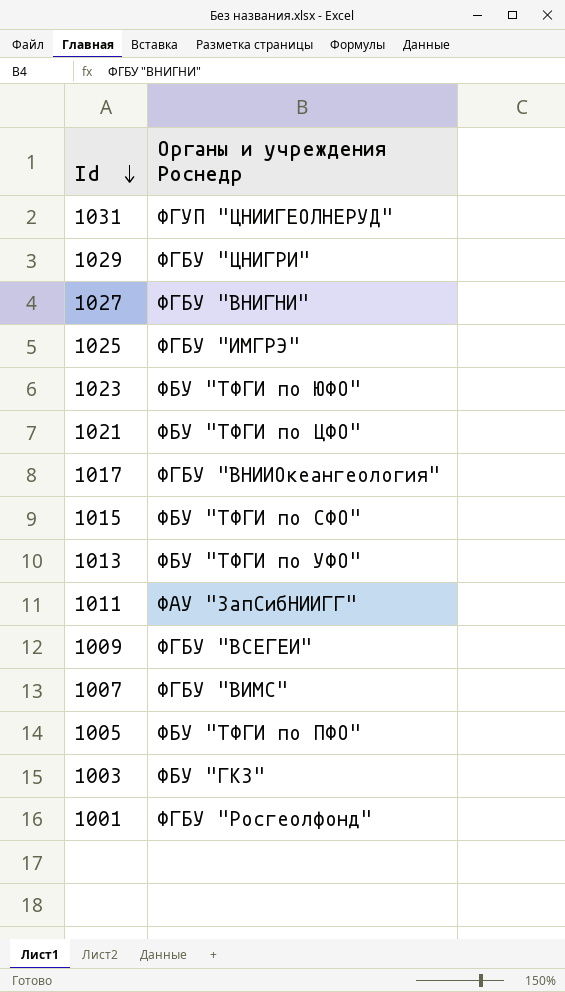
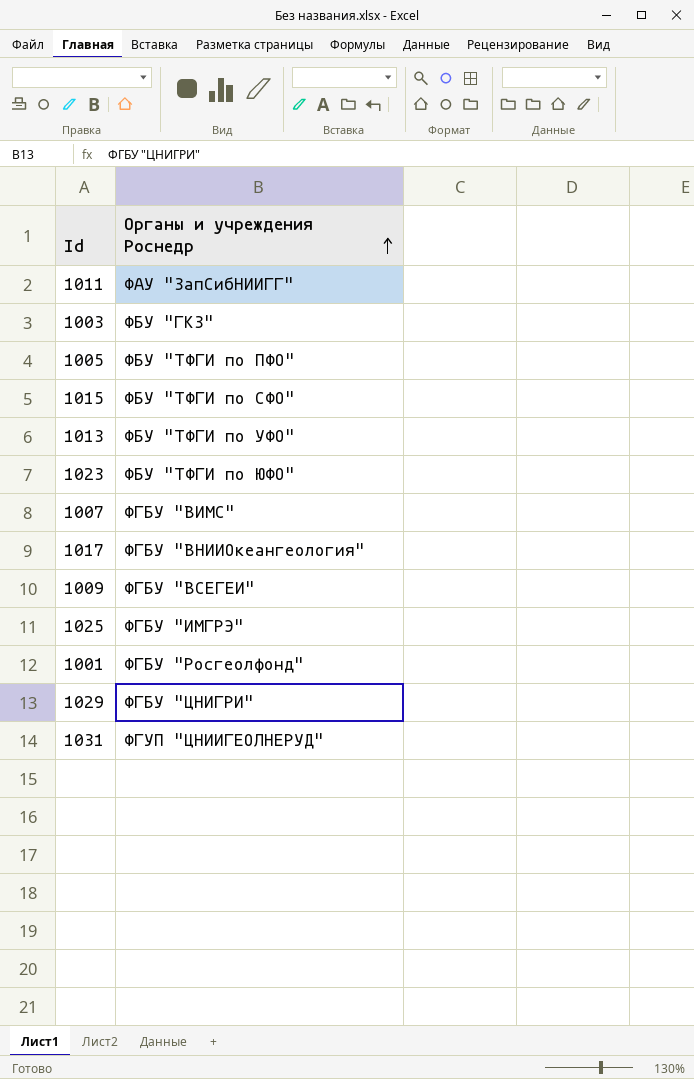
row order: Id descending -> Органы и учреждения Роснедр ascending
row 1027: ФГБУ "ВНИГНИ" -> none
row 1021: ФБУ "ТФГИ по ЦФО" -> none

